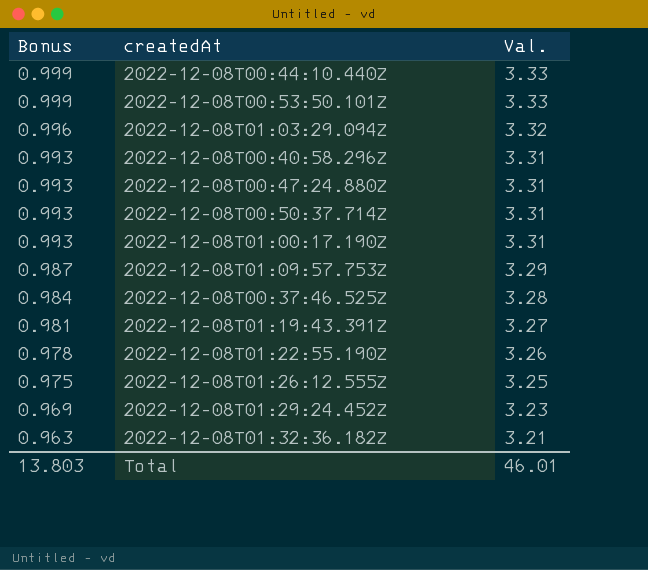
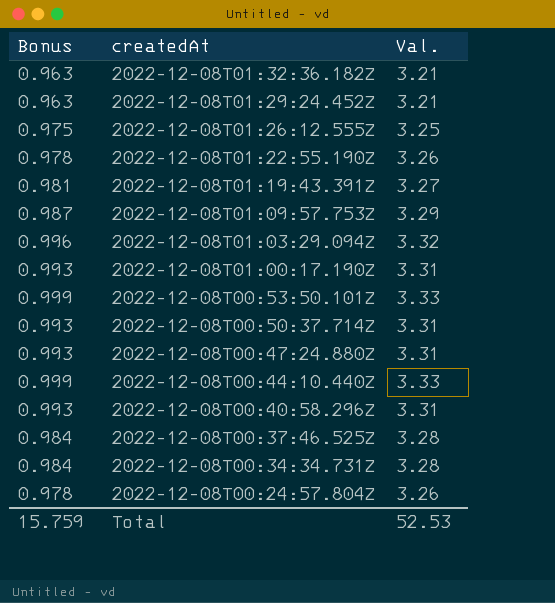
row order: Bonus descending -> createdAt descending
2022-12-08T01:29:24.452Z | Bonus: 0.969 -> 0.963
2022-12-08T01:29:24.452Z | Val.: 3.23 -> 3.21
row 2022-12-08T00:34:34.731Z: none -> 0.984 | 3.28
row 2022-12-08T00:24:57.804Z: none -> 0.978 | 3.26
Total | Bonus: 13.803 -> 15.759
Total | Val.: 46.01 -> 52.53

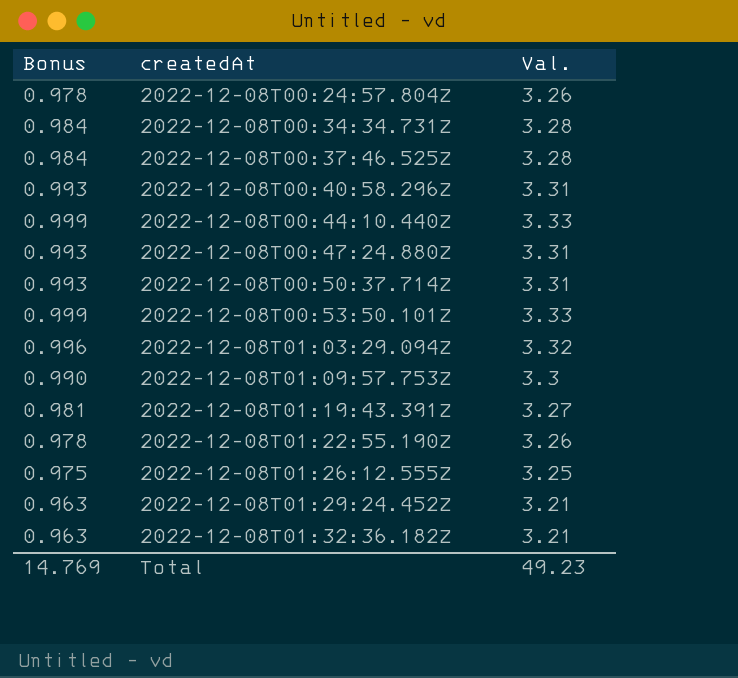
row order: createdAt descending -> createdAt ascending
row 2022-12-08T01:00:17.190Z: 0.993 | 3.31 -> none
2022-12-08T01:09:57.753Z | Bonus: 0.987 -> 0.990
2022-12-08T01:09:57.753Z | Val.: 3.29 -> 3.3
Total | Bonus: 15.759 -> 14.769
Total | Val.: 52.53 -> 49.23

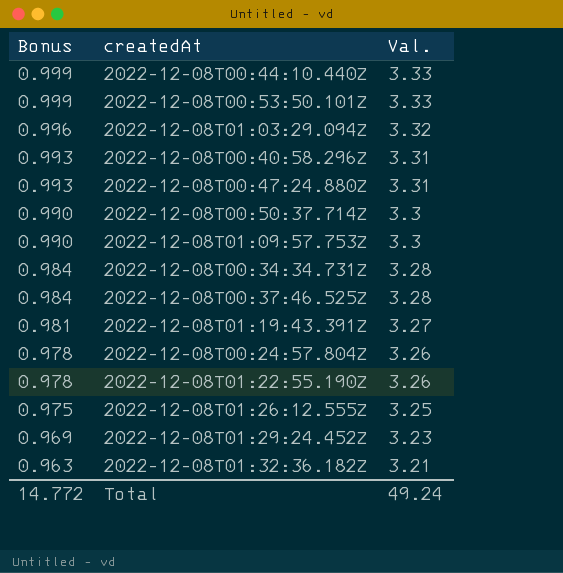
row order: createdAt ascending -> Bonus descending
2022-12-08T00:50:37.714Z | Bonus: 0.993 -> 0.990
2022-12-08T00:50:37.714Z | Val.: 3.31 -> 3.3
2022-12-08T01:29:24.452Z | Bonus: 0.963 -> 0.969
2022-12-08T01:29:24.452Z | Val.: 3.21 -> 3.23
Total | Bonus: 14.769 -> 14.772
Total | Val.: 49.23 -> 49.24

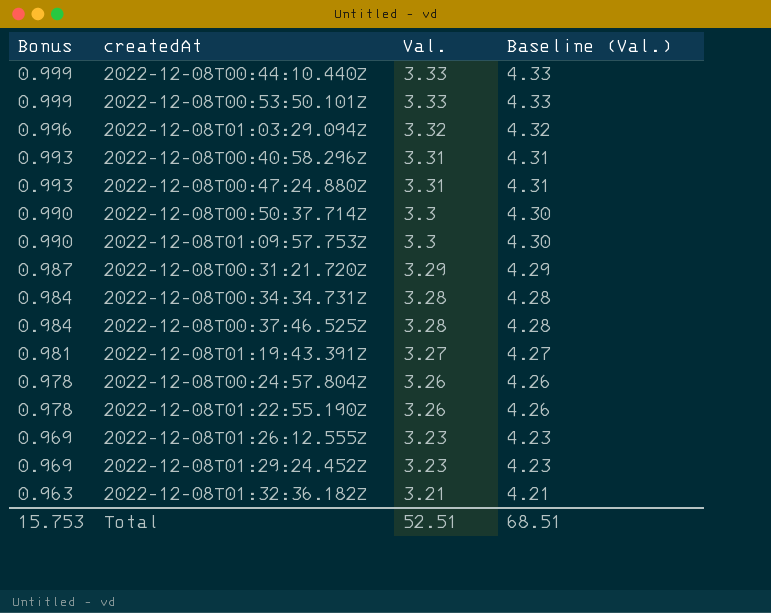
column Baseline (Val.) | formula: none -> [Val.] + 1
row 2022-12-08T00:31:21.720Z: none -> 0.987 | 3.29 | 4.29
2022-12-08T01:26:12.555Z | Bonus: 0.975 -> 0.969
2022-12-08T01:26:12.555Z | Val.: 3.25 -> 3.23
Total | Bonus: 14.772 -> 15.753
Total | Val.: 49.24 -> 52.51

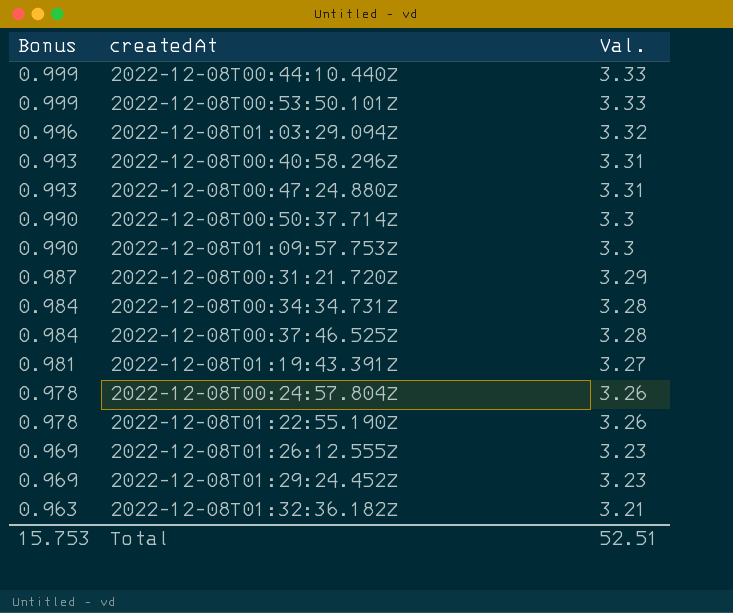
column Baseline (Val.) | formula: [Val.] + 1 -> none

